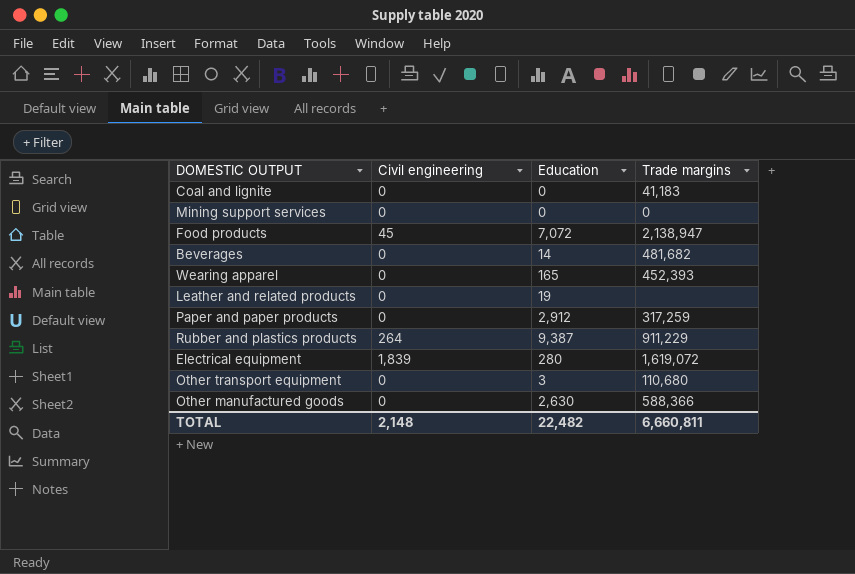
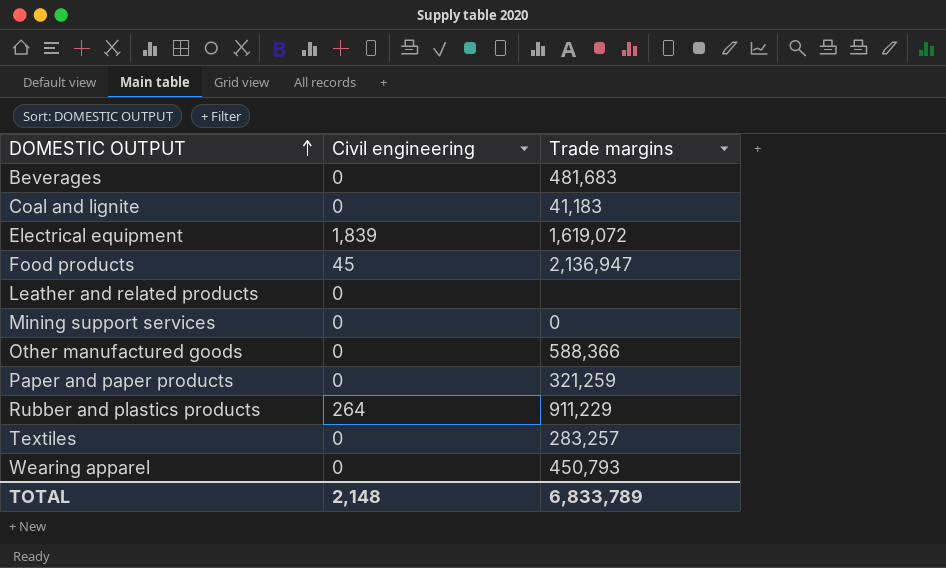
row order: none -> DOMESTIC OUTPUT ascending
column Education | position: 3 -> none
row Other transport equipment: 0 | 3 | 110,680 -> none
Beverages | Trade margins: 481,682 -> 481,683
Food products | Trade margins: 2,138,947 -> 2,136,947
Paper and paper products | Trade margins: 317,259 -> 321,259
row Textiles: none -> 0 | 283,257
Wearing apparel | Trade margins: 452,393 -> 450,793
TOTAL | Trade margins: 6,660,811 -> 6,833,789

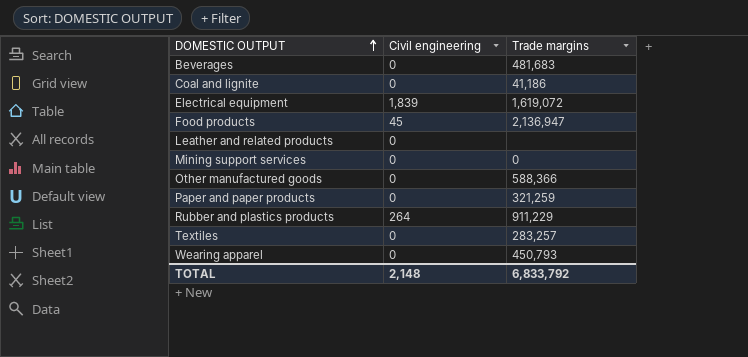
Coal and lignite | Trade margins: 41,183 -> 41,186
TOTAL | Trade margins: 6,833,789 -> 6,833,792

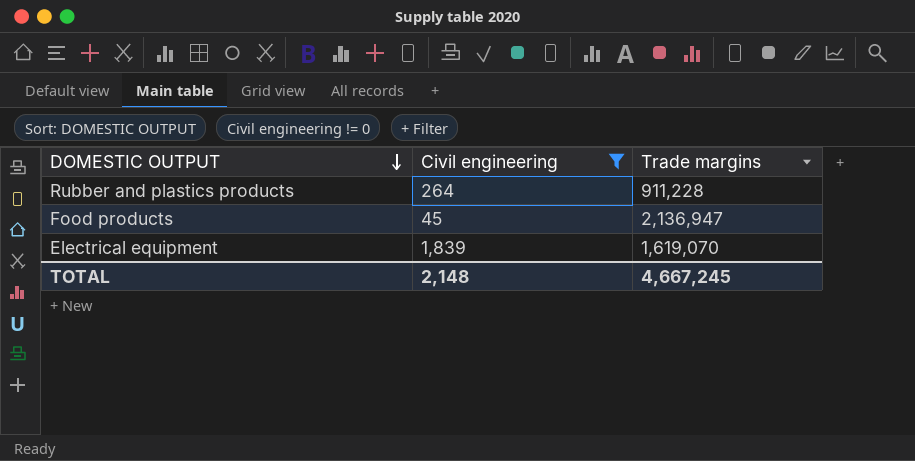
filter: none -> Civil engineering != 0
row order: DOMESTIC OUTPUT ascending -> DOMESTIC OUTPUT descending
Rubber and plastics products | Trade margins: 911,229 -> 911,228
Electrical equipment | Trade margins: 1,619,072 -> 1,619,070
TOTAL | Trade margins: 6,833,792 -> 4,667,245

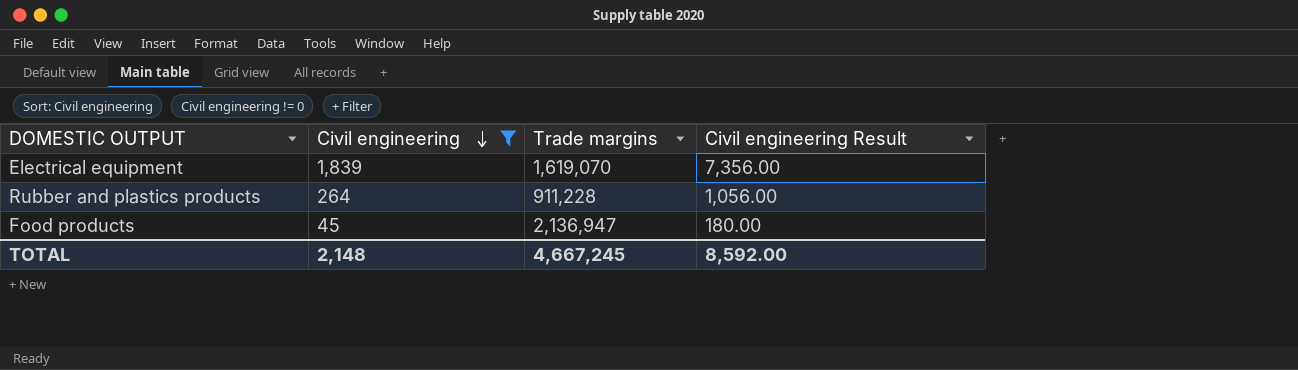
row order: DOMESTIC OUTPUT descending -> Civil engineering descending
column Civil engineering Result | formula: none -> [Civil engineering] * 4

